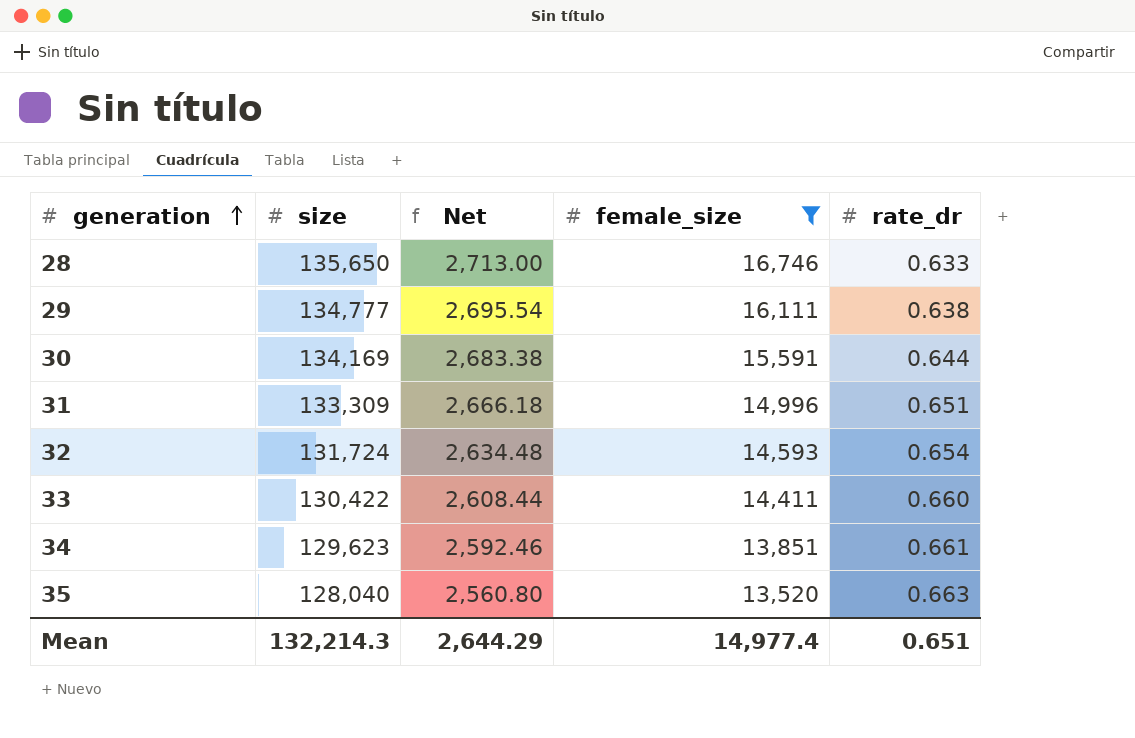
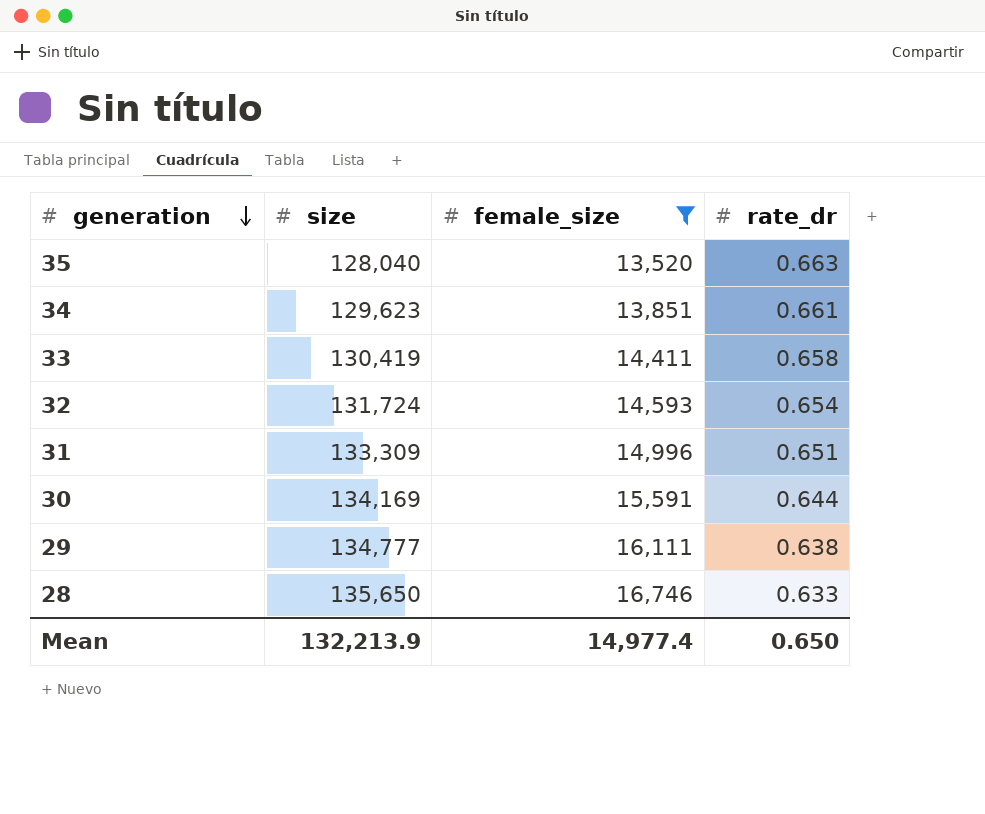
row order: generation ascending -> generation descending
column Net | formula: [size] * 0.02 -> none
33 | size: 130,422 -> 130,419
33 | rate_dr: 0.660 -> 0.658
Mean | size: 132,214.3 -> 132,213.9
Mean | rate_dr: 0.651 -> 0.650

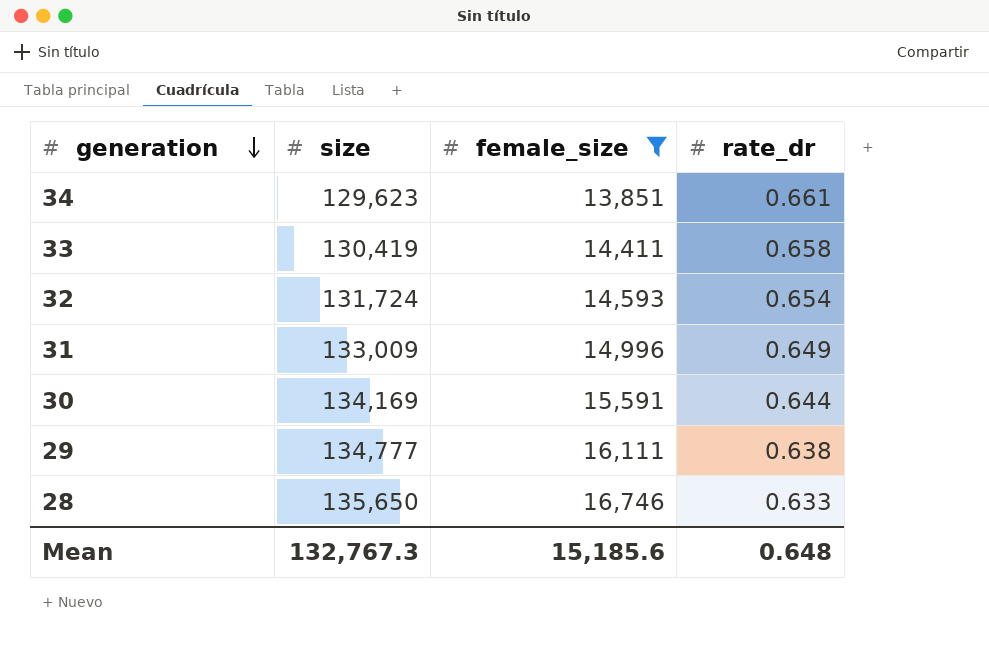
row 35: 128,040 | 13,520 | 0.663 -> none
31 | size: 133,309 -> 133,009
31 | rate_dr: 0.651 -> 0.649
Mean | size: 132,213.9 -> 132,767.3
Mean | female_size: 14,977.4 -> 15,185.6
Mean | rate_dr: 0.650 -> 0.648

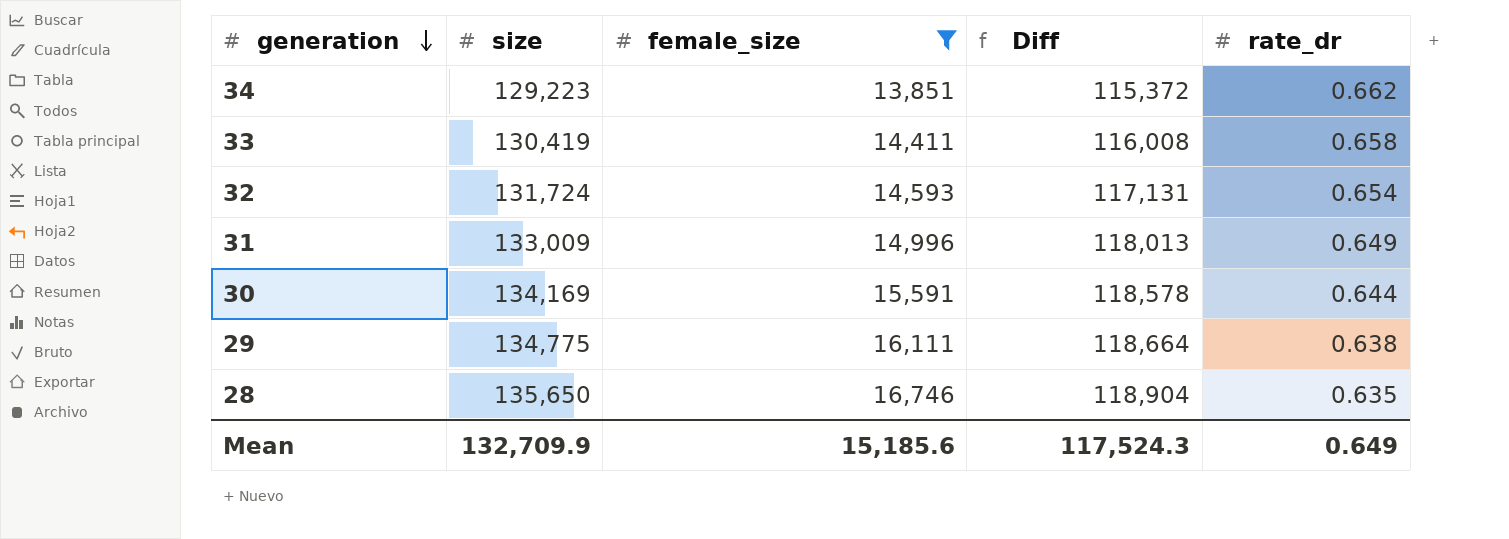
column Diff | formula: none -> [size] - [female_size]
34 | size: 129,623 -> 129,223
34 | rate_dr: 0.661 -> 0.662
29 | size: 134,777 -> 134,775
28 | rate_dr: 0.633 -> 0.635
Mean | size: 132,767.3 -> 132,709.9
Mean | rate_dr: 0.648 -> 0.649

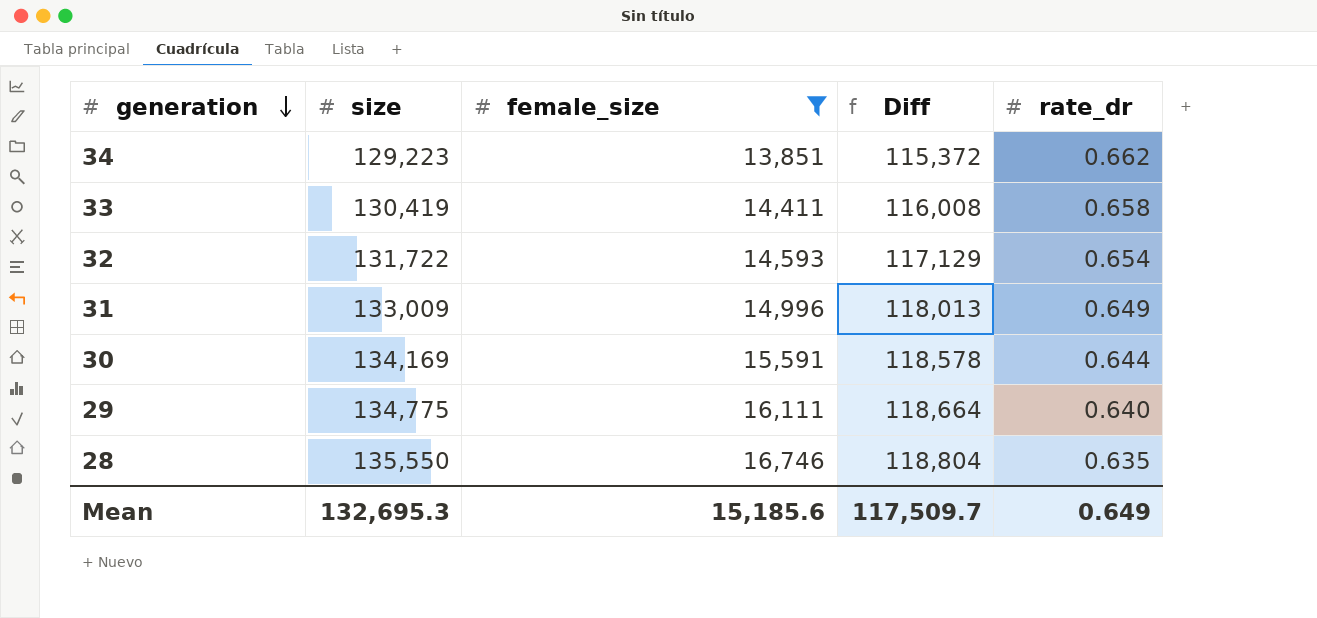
32 | size: 131,724 -> 131,722
32 | Diff: 117,131 -> 117,129
29 | rate_dr: 0.638 -> 0.640
28 | size: 135,650 -> 135,550
28 | Diff: 118,904 -> 118,804
Mean | size: 132,709.9 -> 132,695.3
Mean | Diff: 117,524.3 -> 117,509.7

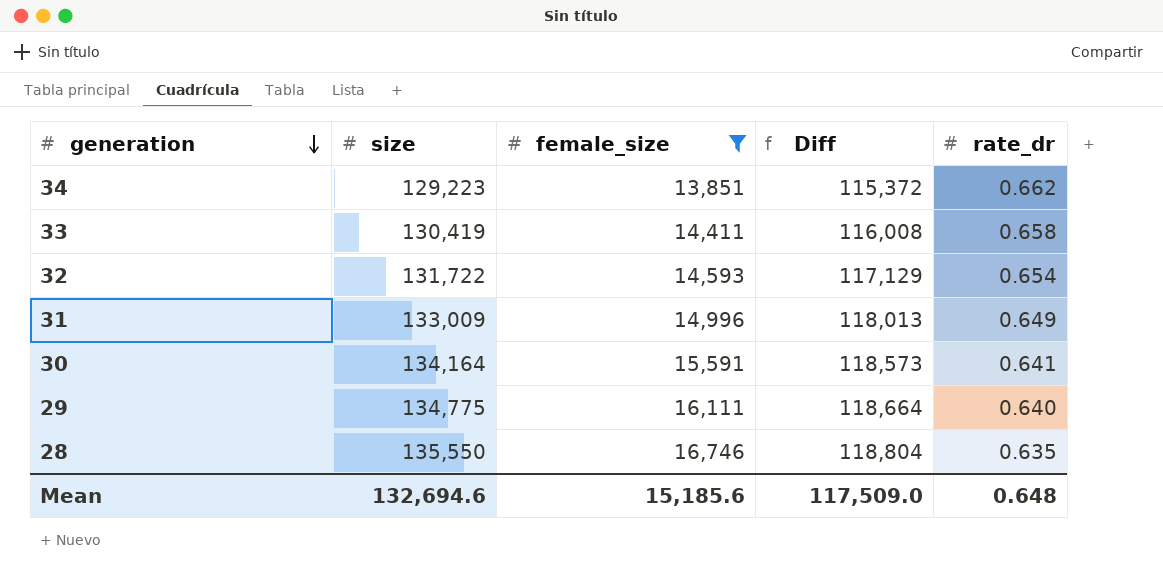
30 | size: 134,169 -> 134,164
30 | Diff: 118,578 -> 118,573
30 | rate_dr: 0.644 -> 0.641
Mean | size: 132,695.3 -> 132,694.6
Mean | Diff: 117,509.7 -> 117,509.0
Mean | rate_dr: 0.649 -> 0.648

